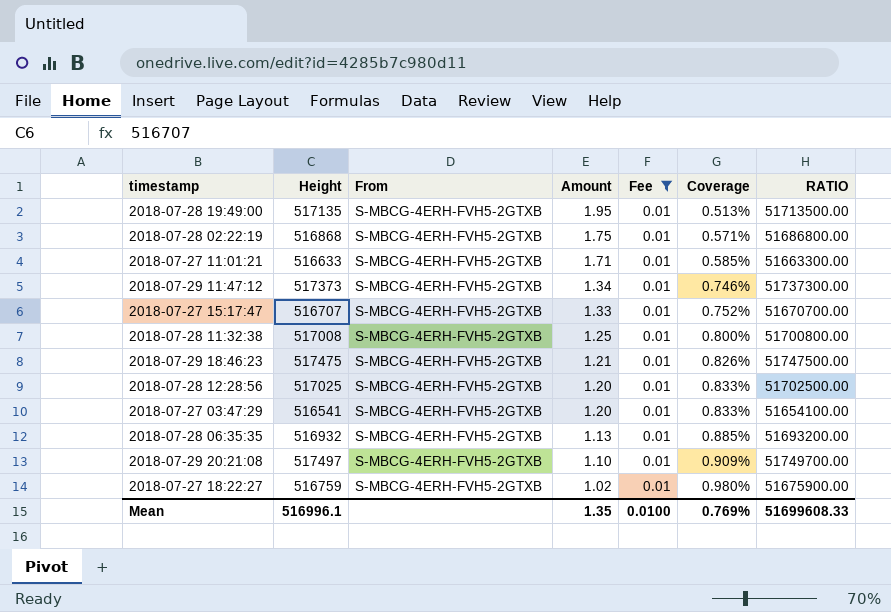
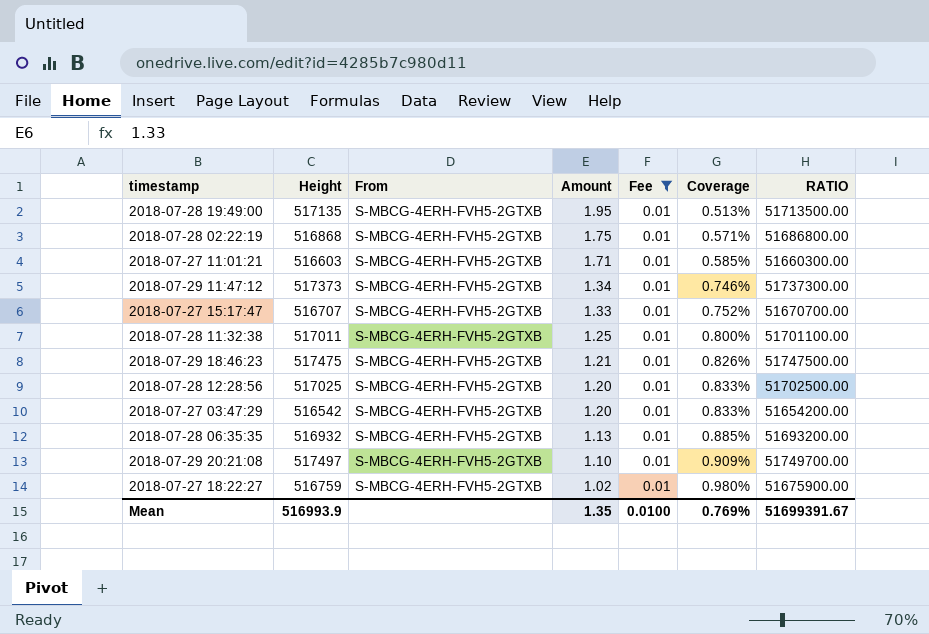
2018-07-27 11:01:21 | Height: 516633 -> 516603
2018-07-27 11:01:21 | RATIO: 51663300.00 -> 51660300.00
2018-07-28 11:32:38 | Height: 517008 -> 517011
2018-07-28 11:32:38 | RATIO: 51700800.00 -> 51701100.00
2018-07-27 03:47:29 | Height: 516541 -> 516542
2018-07-27 03:47:29 | RATIO: 51654100.00 -> 51654200.00
Mean | Height: 516996.1 -> 516993.9
Mean | RATIO: 51699608.33 -> 51699391.67

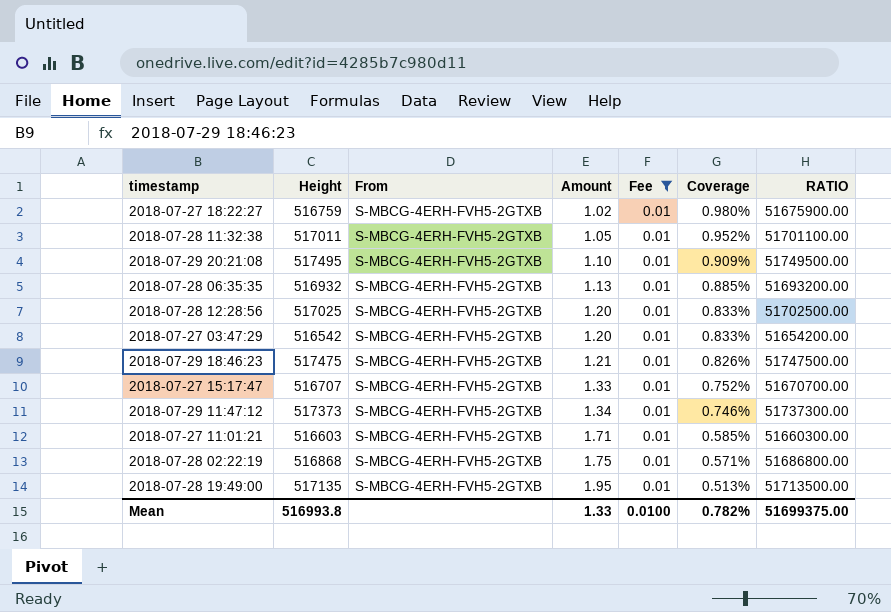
row order: Amount descending -> Amount ascending
2018-07-28 11:32:38 | Amount: 1.25 -> 1.05
2018-07-28 11:32:38 | Coverage: 0.800% -> 0.952%
2018-07-29 20:21:08 | Height: 517497 -> 517495
2018-07-29 20:21:08 | RATIO: 51749700.00 -> 51749500.00
Mean | Height: 516993.9 -> 516993.8
Mean | Amount: 1.35 -> 1.33
Mean | Coverage: 0.769% -> 0.782%
Mean | RATIO: 51699391.67 -> 51699375.00

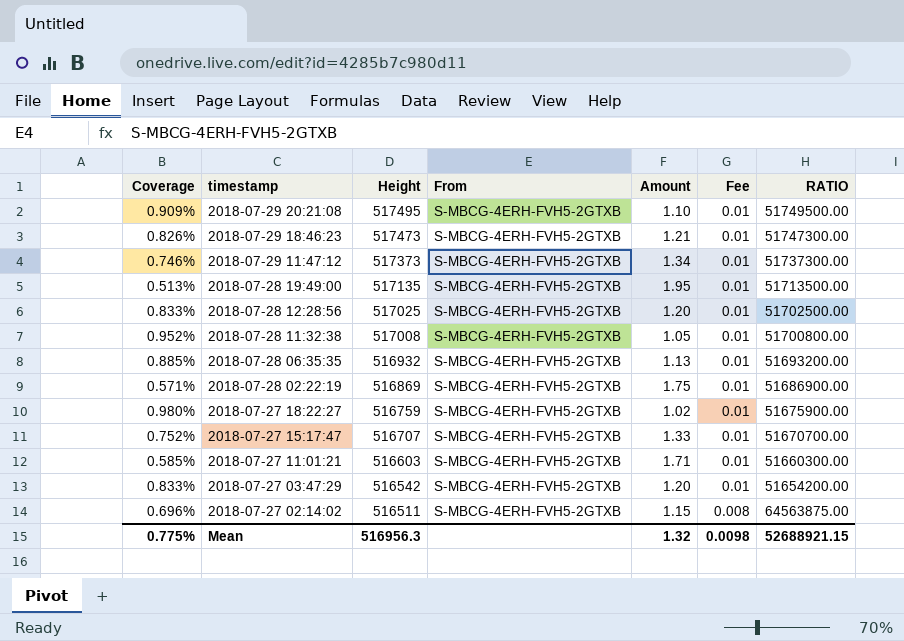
filter: Fee = 0.01 -> none
row order: Amount ascending -> timestamp descending
column Coverage | position: 6 -> 1
2018-07-29 18:46:23 | Height: 517475 -> 517473
2018-07-29 18:46:23 | RATIO: 51747500.00 -> 51747300.00
2018-07-28 11:32:38 | Height: 517011 -> 517008
2018-07-28 11:32:38 | RATIO: 51701100.00 -> 51700800.00
2018-07-28 02:22:19 | Height: 516868 -> 516869
2018-07-28 02:22:19 | RATIO: 51686800.00 -> 51686900.00
Mean | Coverage: 0.782% -> 0.775%
Mean | Height: 516993.8 -> 516956.3
Mean | Amount: 1.33 -> 1.32
Mean | Fee: 0.0100 -> 0.0098
Mean | RATIO: 51699375.00 -> 52688921.15

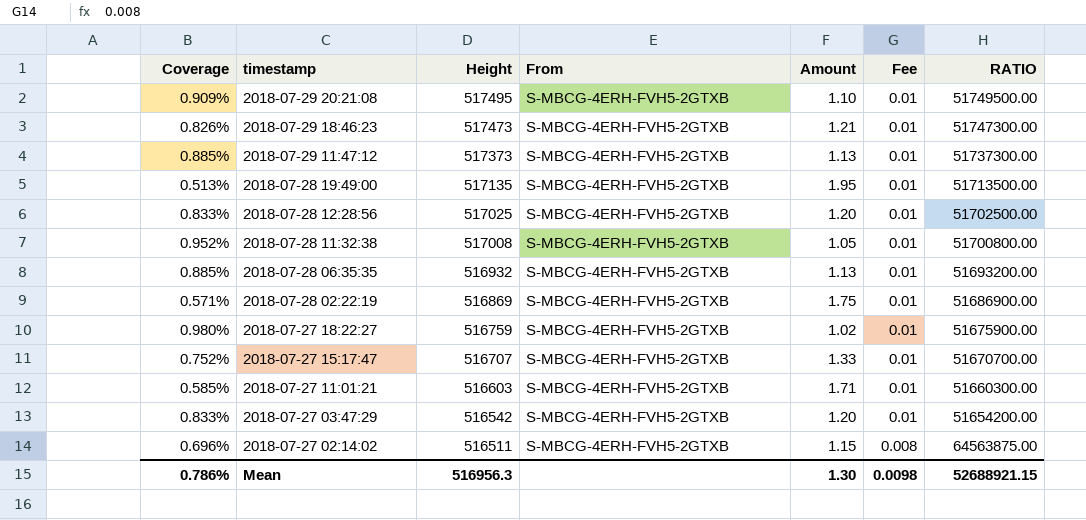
2018-07-29 11:47:12 | Coverage: 0.746% -> 0.885%
2018-07-29 11:47:12 | Amount: 1.34 -> 1.13
Mean | Coverage: 0.775% -> 0.786%
Mean | Amount: 1.32 -> 1.30

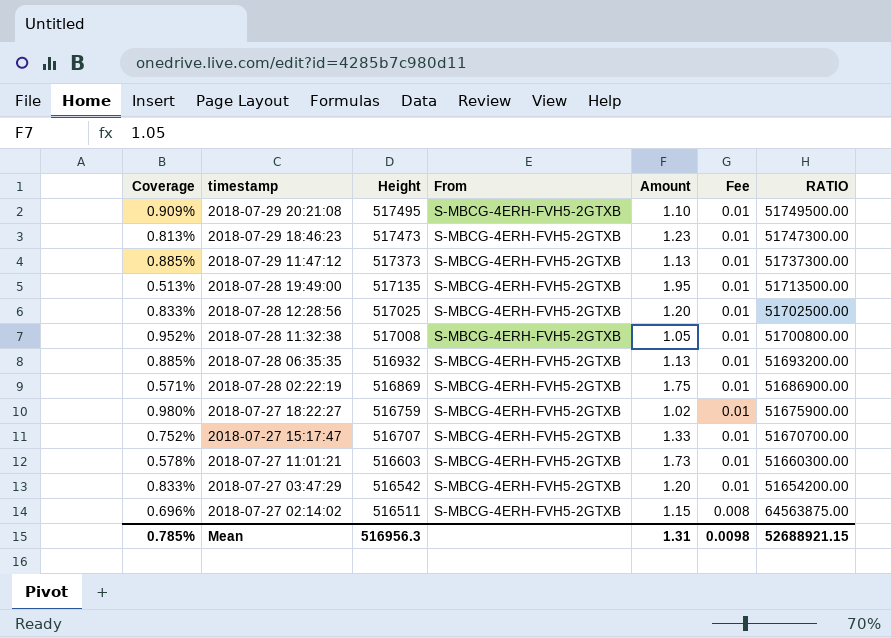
2018-07-29 18:46:23 | Coverage: 0.826% -> 0.813%
2018-07-29 18:46:23 | Amount: 1.21 -> 1.23
2018-07-27 11:01:21 | Coverage: 0.585% -> 0.578%
2018-07-27 11:01:21 | Amount: 1.71 -> 1.73
Mean | Coverage: 0.786% -> 0.785%
Mean | Amount: 1.30 -> 1.31

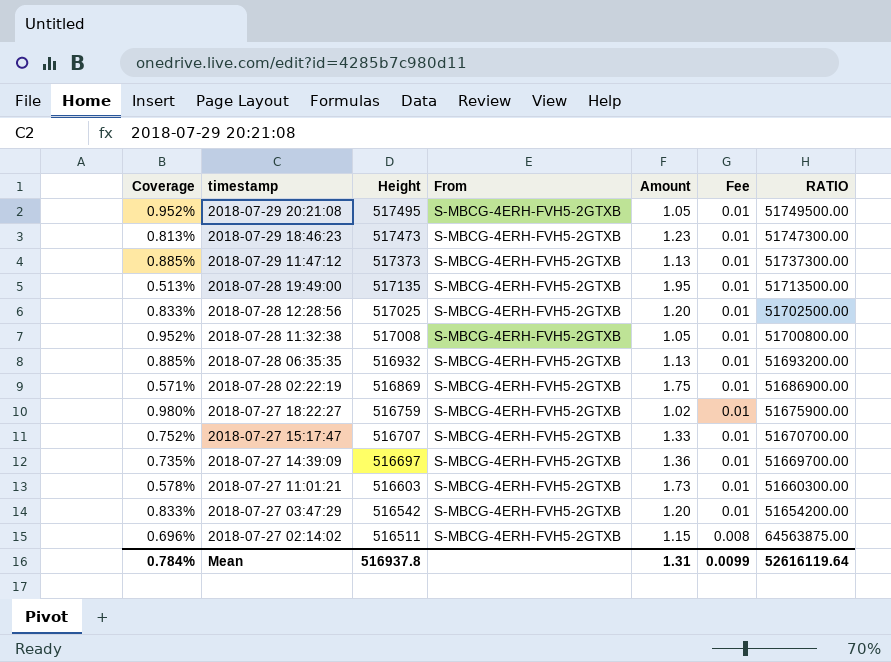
2018-07-29 20:21:08 | Coverage: 0.909% -> 0.952%
2018-07-29 20:21:08 | Amount: 1.10 -> 1.05
row 2018-07-27 14:39:09: none -> 0.735% | 516697 | S-MBCG-4ERH-FVH5-2GTXB | 1.36 | 0.01 | 51669700.00
Mean | Coverage: 0.785% -> 0.784%
Mean | Height: 516956.3 -> 516937.8
Mean | Fee: 0.0098 -> 0.0099
Mean | RATIO: 52688921.15 -> 52616119.64

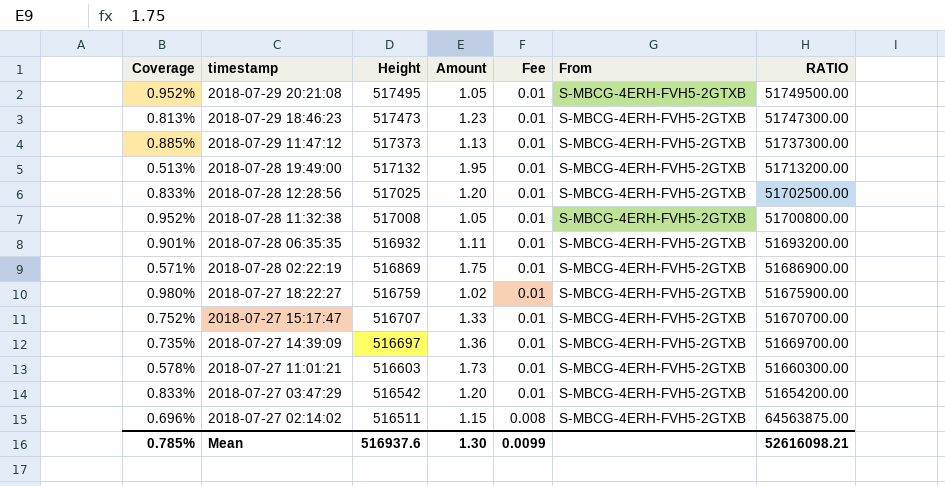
column From | position: 4 -> 6
2018-07-28 19:49:00 | Height: 517135 -> 517132
2018-07-28 19:49:00 | RATIO: 51713500.00 -> 51713200.00
2018-07-28 06:35:35 | Coverage: 0.885% -> 0.901%
2018-07-28 06:35:35 | Amount: 1.13 -> 1.11
Mean | Coverage: 0.784% -> 0.785%
Mean | Height: 516937.8 -> 516937.6
Mean | Amount: 1.31 -> 1.30
Mean | RATIO: 52616119.64 -> 52616098.21

